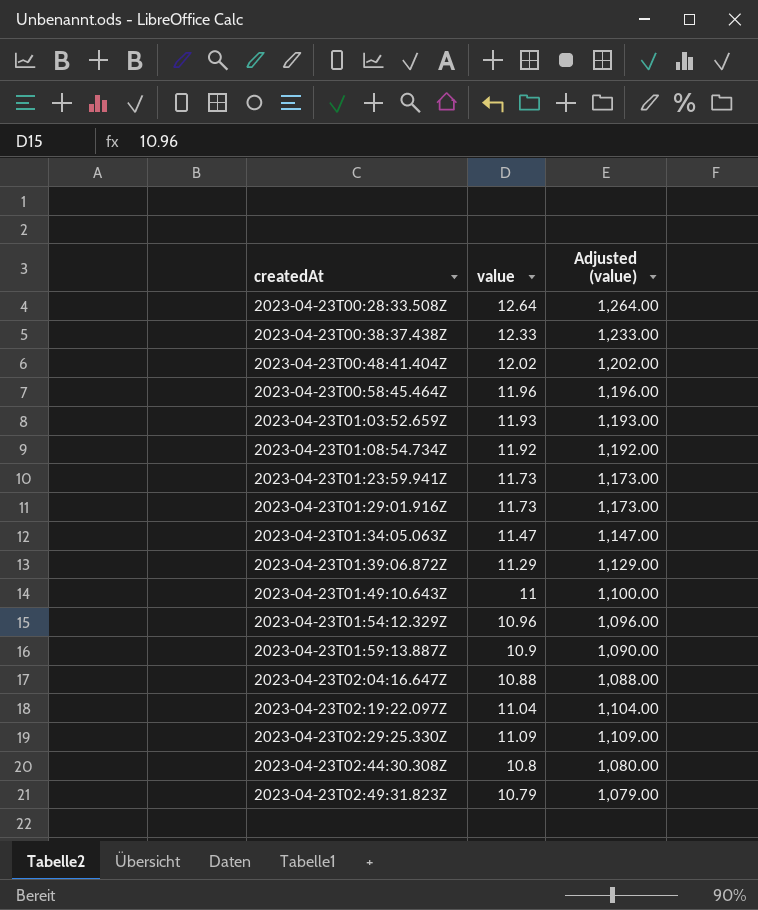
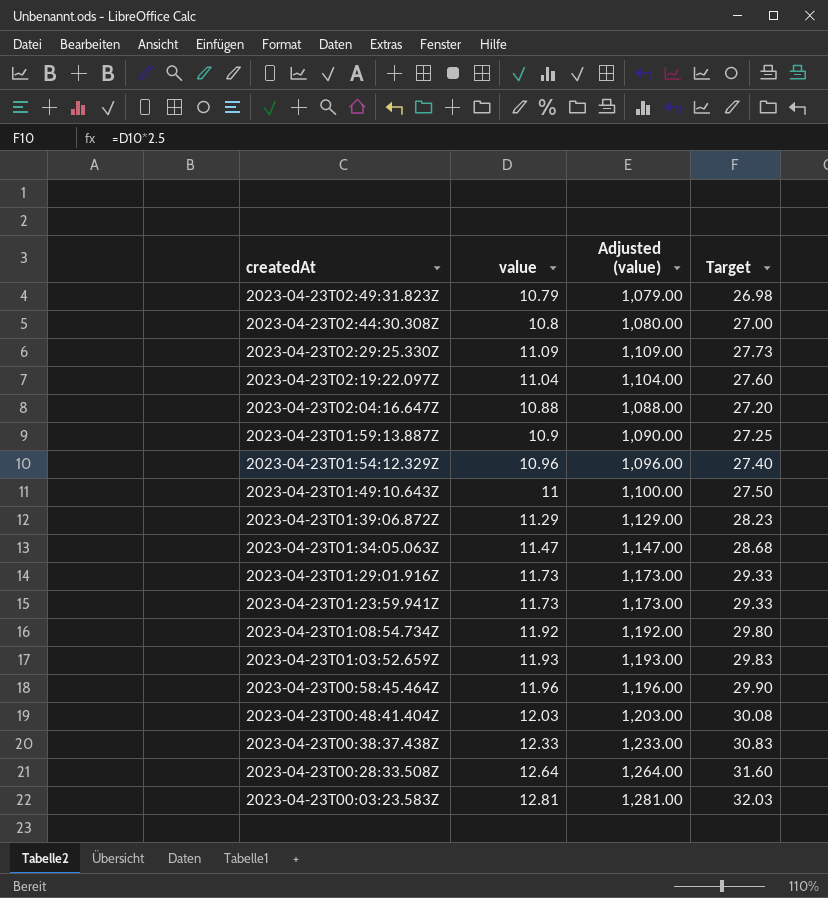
row order: createdAt ascending -> createdAt descending
column Target | formula: none -> [value] * 2.5
2023-04-23T00:48:41.404Z | value: 12.02 -> 12.03
2023-04-23T00:48:41.404Z | Adjusted (value): 1,202.00 -> 1,203.00
row 2023-04-23T00:03:23.583Z: none -> 12.81 | 1,281.00 | 32.03

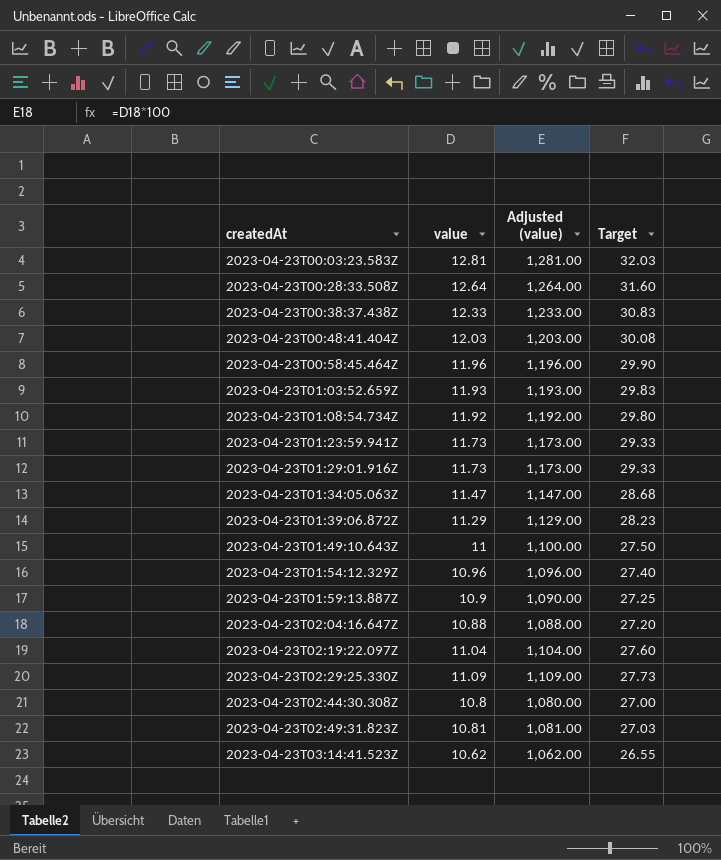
row order: createdAt descending -> createdAt ascending
2023-04-23T02:49:31.823Z | value: 10.79 -> 10.81
2023-04-23T02:49:31.823Z | Adjusted (value): 1,079.00 -> 1,081.00
2023-04-23T02:49:31.823Z | Target: 26.98 -> 27.03
row 2023-04-23T03:14:41.523Z: none -> 10.62 | 1,062.00 | 26.55

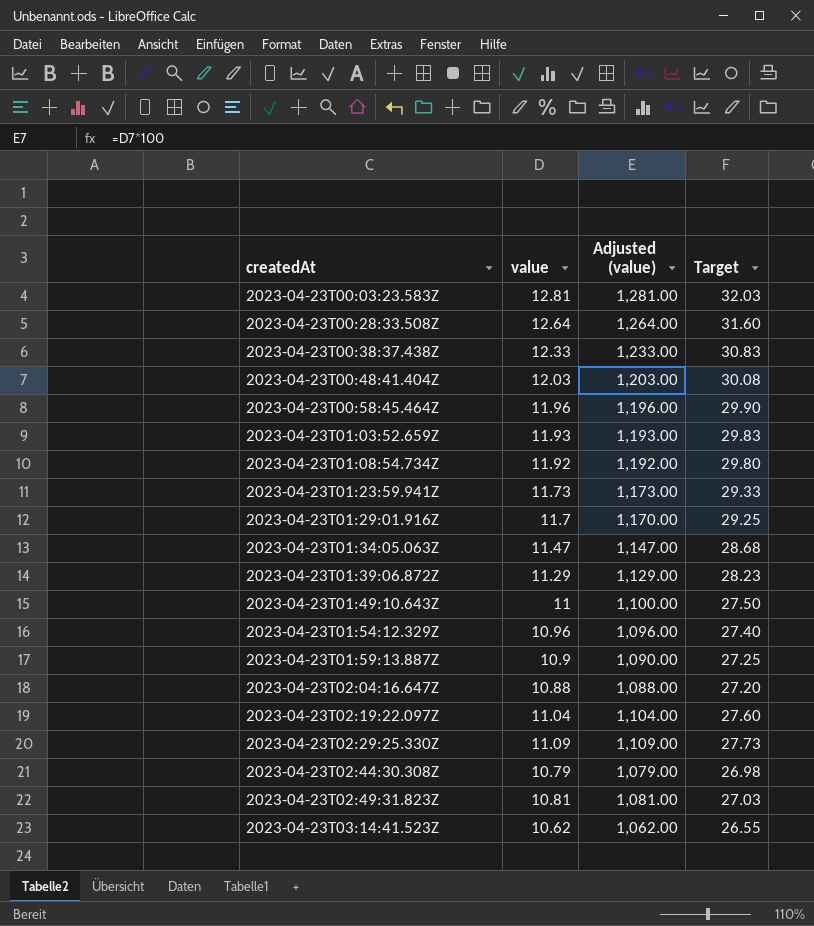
2023-04-23T01:29:01.916Z | value: 11.73 -> 11.7
2023-04-23T01:29:01.916Z | Adjusted (value): 1,173.00 -> 1,170.00
2023-04-23T01:29:01.916Z | Target: 29.33 -> 29.25
2023-04-23T02:44:30.308Z | value: 10.8 -> 10.79
2023-04-23T02:44:30.308Z | Adjusted (value): 1,080.00 -> 1,079.00
2023-04-23T02:44:30.308Z | Target: 27.00 -> 26.98

